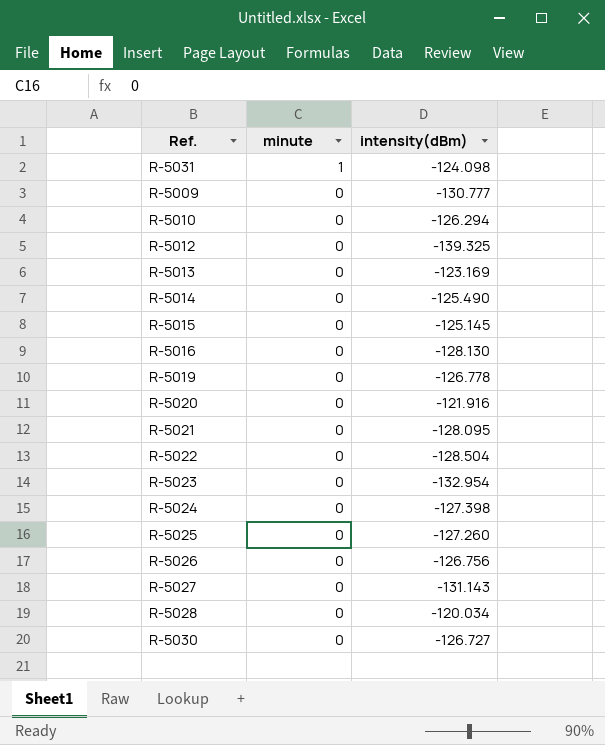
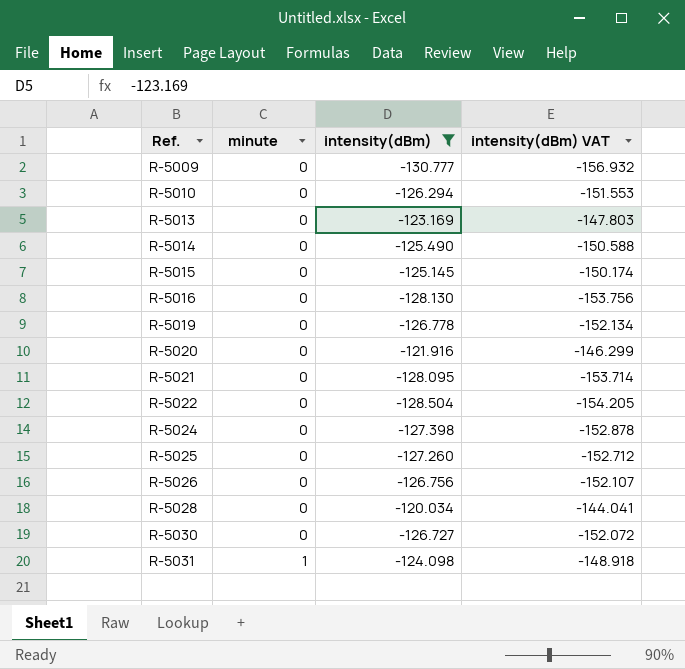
filter: none -> intensity(dBm) >= -130.777
row order: minute descending -> Ref. ascending
column intensity(dBm) VAT | formula: none -> [intensity(dBm)] * 1.2

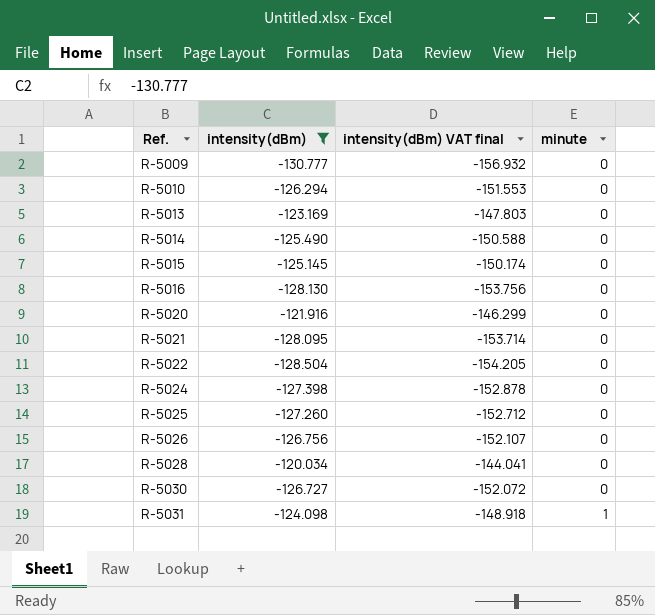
column name: intensity(dBm) VAT -> intensity(dBm) VAT final
column minute | position: 2 -> 4
row R-5019: 0 | -126.778 | -152.134 -> none

